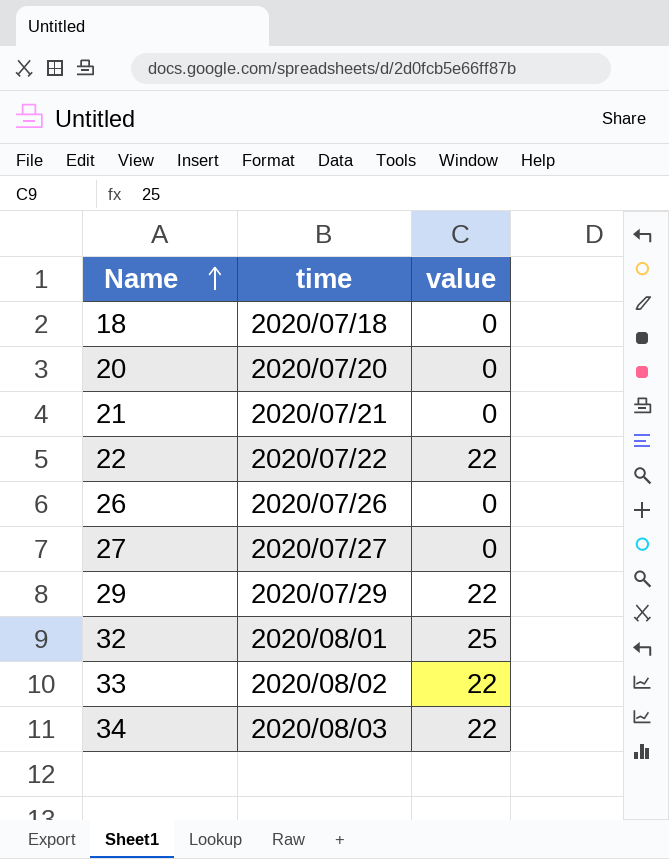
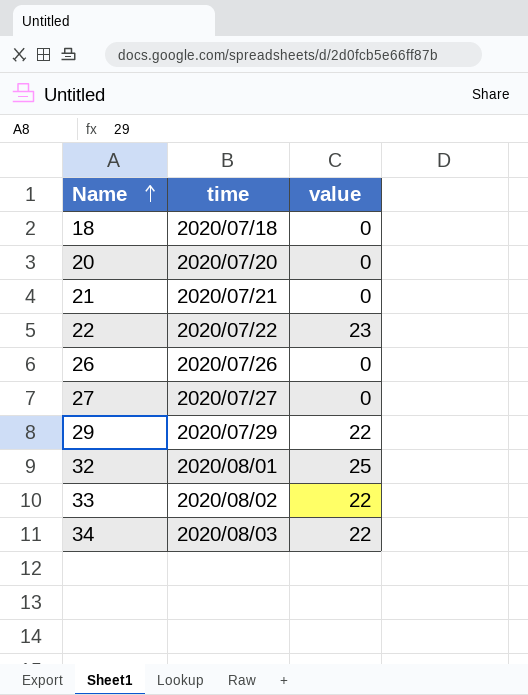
22 | value: 22 -> 23

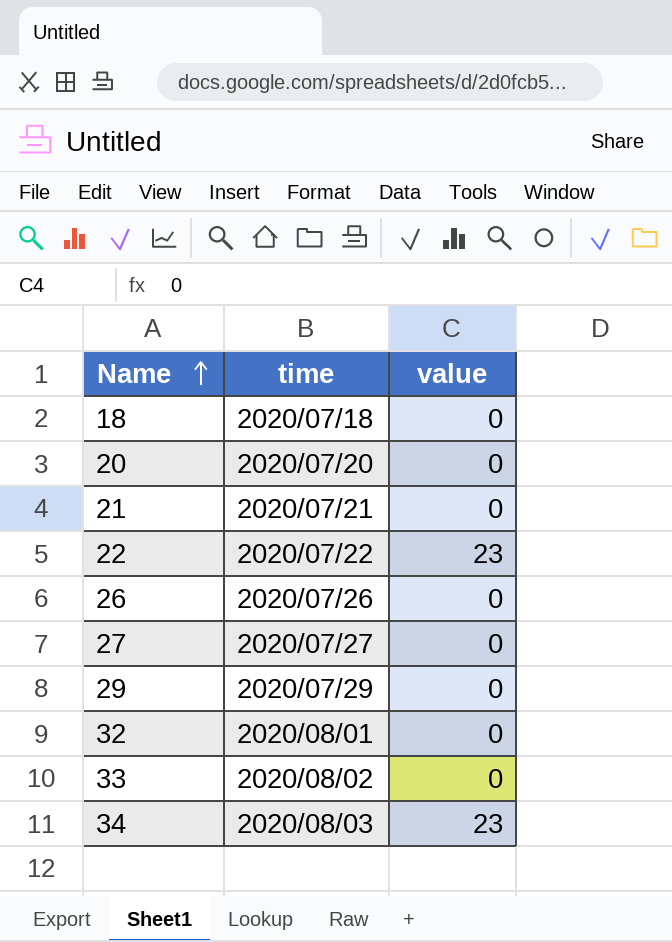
29 | value: 22 -> 0
32 | value: 25 -> 0
33 | value: 22 -> 0
34 | value: 22 -> 23

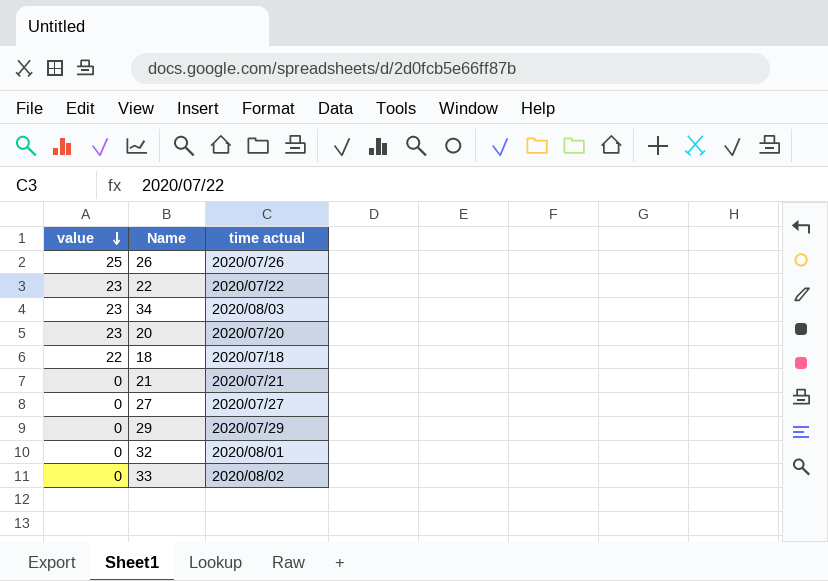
row order: Name ascending -> value descending
column value | position: 3 -> 1
column name: time -> time actual
26 | value: 0 -> 25
20 | value: 0 -> 23
18 | value: 0 -> 22

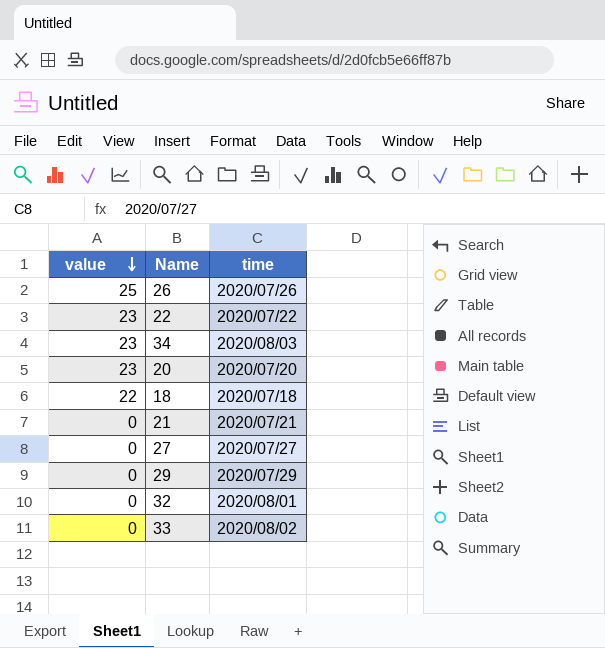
column name: time actual -> time

